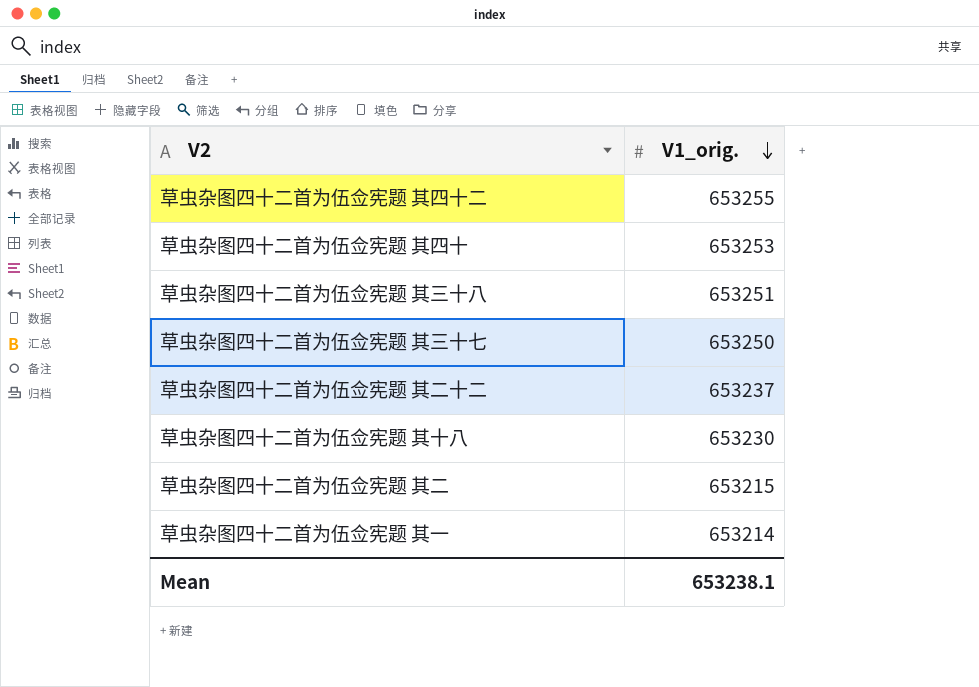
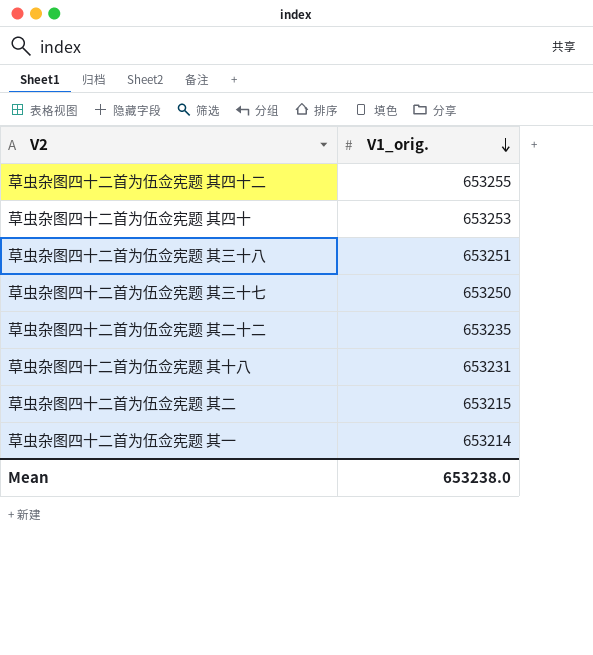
草虫杂图四十二首为伍佥宪题 其二十二 | V1_orig.: 653237 -> 653235
草虫杂图四十二首为伍佥宪题 其十八 | V1_orig.: 653230 -> 653231
Mean | V1_orig.: 653238.1 -> 653238.0

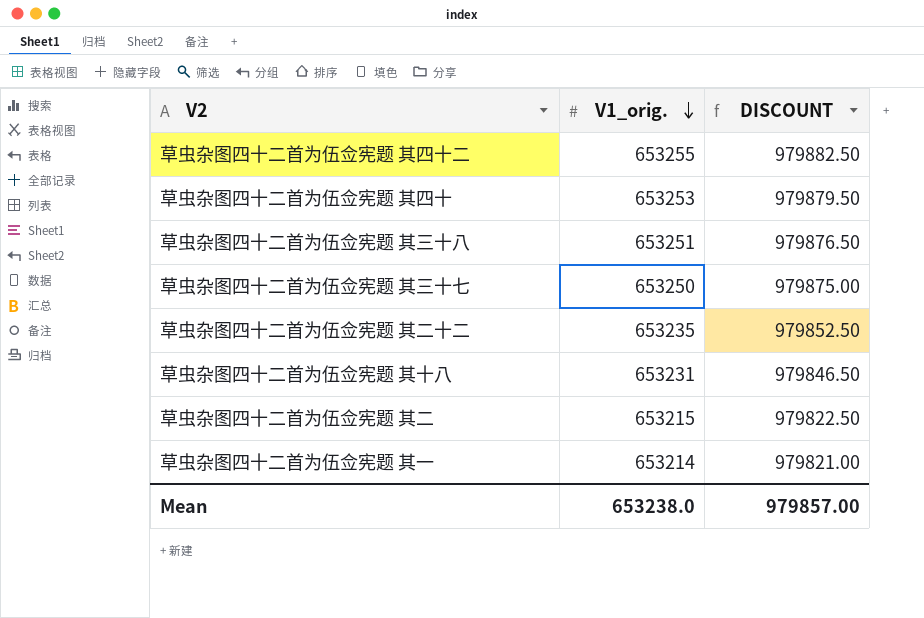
column DISCOUNT | formula: none -> [V1_orig.] * 1.5

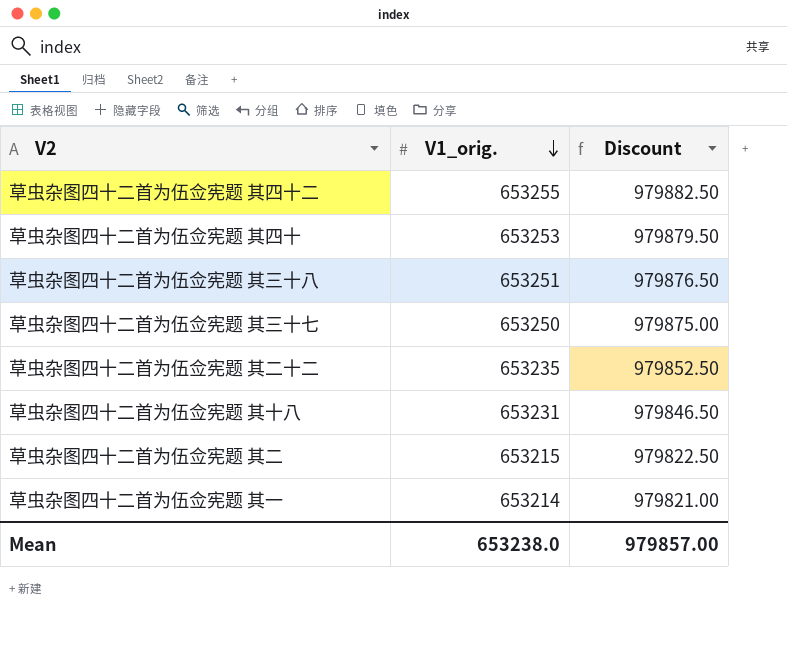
column name: DISCOUNT -> Discount

